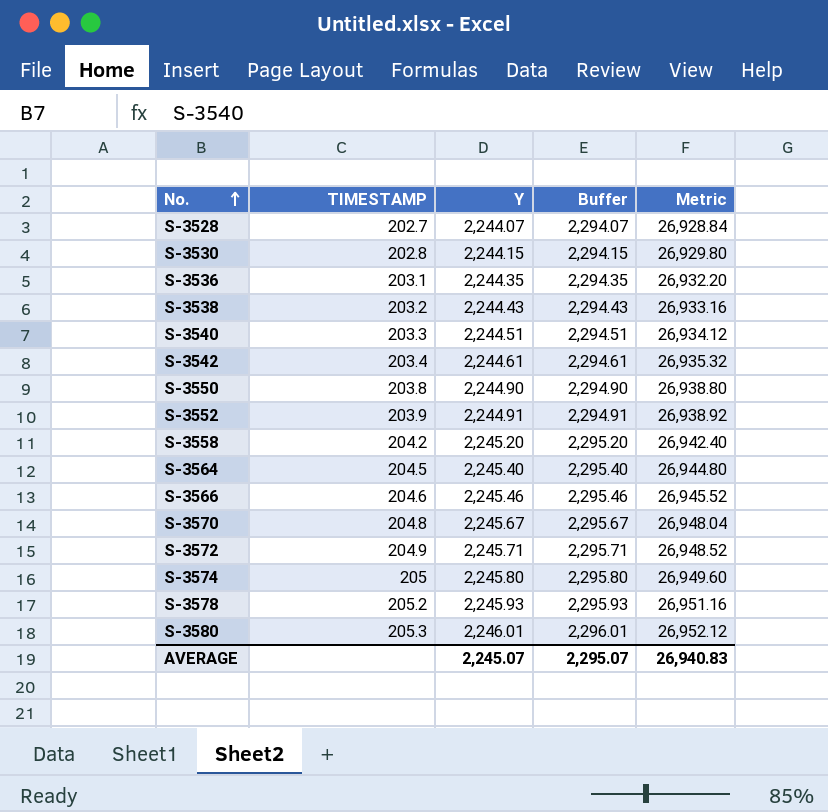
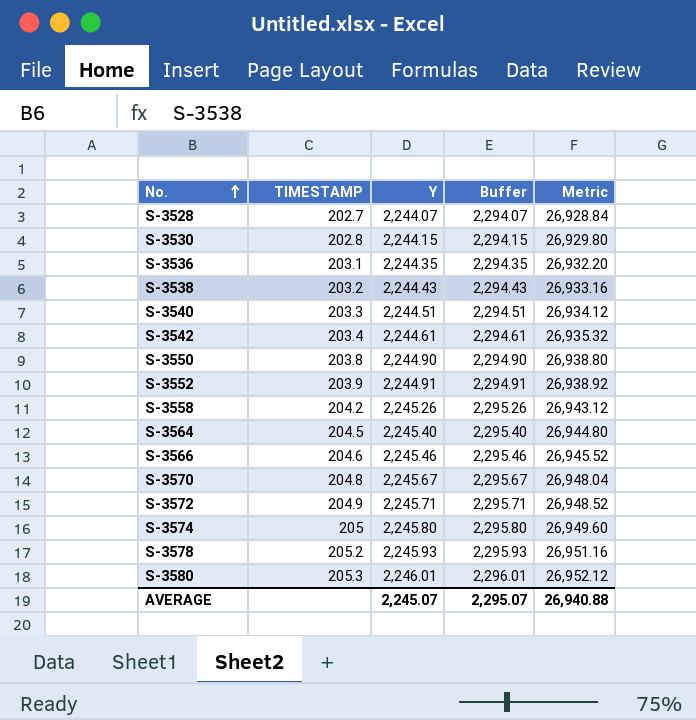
S-3558 | Y: 2,245.20 -> 2,245.26
S-3558 | Buffer: 2,295.20 -> 2,295.26
S-3558 | Metric: 26,942.40 -> 26,943.12
AVERAGE | Metric: 26,940.83 -> 26,940.88

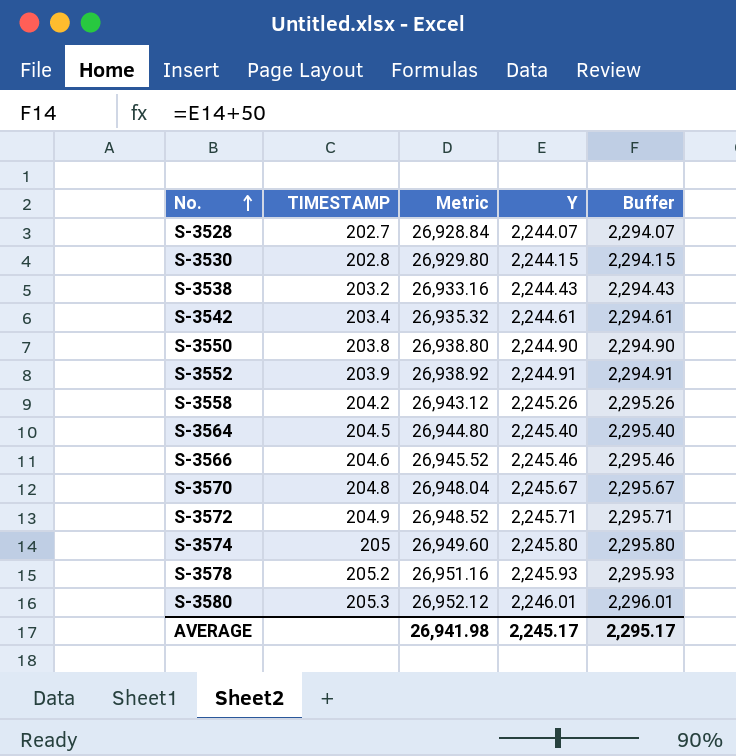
column Metric | position: 5 -> 3
row S-3536: 203.1 | 2,244.35 | 2,294.35 | 26,932.20 -> none
row S-3540: 203.3 | 2,244.51 | 2,294.51 | 26,934.12 -> none
AVERAGE | Metric: 26,940.88 -> 26,941.98
AVERAGE | Y: 2,245.07 -> 2,245.17
AVERAGE | Buffer: 2,295.07 -> 2,295.17

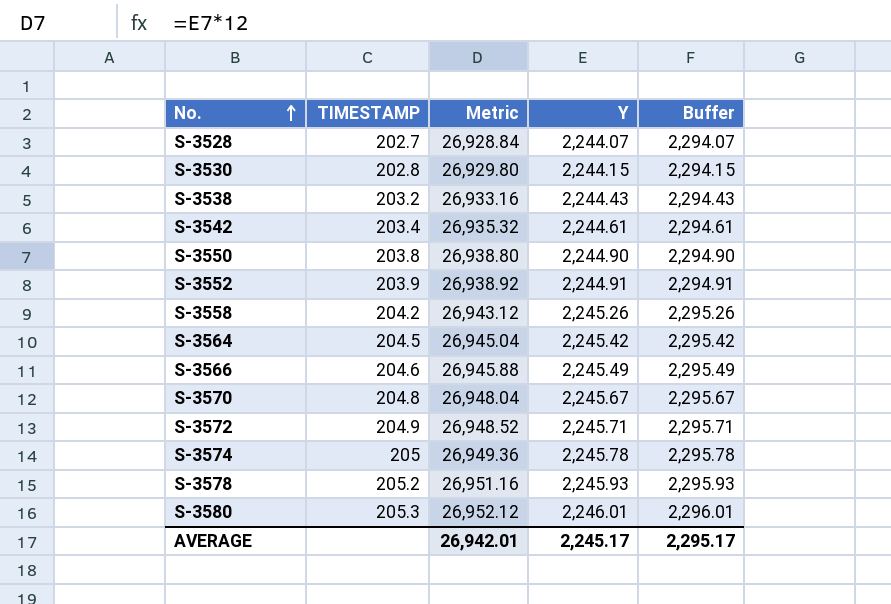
S-3564 | Metric: 26,944.80 -> 26,945.04
S-3564 | Y: 2,245.40 -> 2,245.42
S-3564 | Buffer: 2,295.40 -> 2,295.42
S-3566 | Metric: 26,945.52 -> 26,945.88
S-3566 | Y: 2,245.46 -> 2,245.49
S-3566 | Buffer: 2,295.46 -> 2,295.49
S-3574 | Metric: 26,949.60 -> 26,949.36
S-3574 | Y: 2,245.80 -> 2,245.78
S-3574 | Buffer: 2,295.80 -> 2,295.78
AVERAGE | Metric: 26,941.98 -> 26,942.01

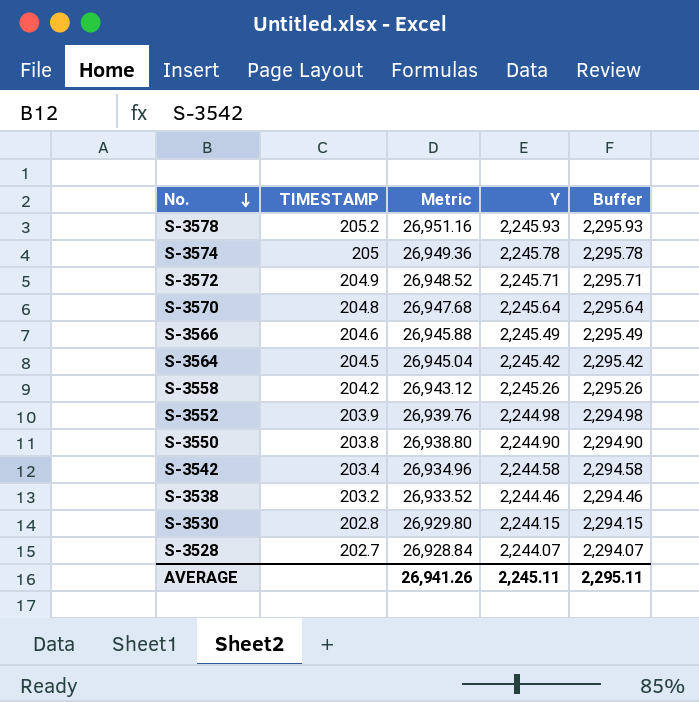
row order: No. ascending -> No. descending
row S-3580: 205.3 | 26,952.12 | 2,246.01 | 2,296.01 -> none
S-3570 | Metric: 26,948.04 -> 26,947.68
S-3570 | Y: 2,245.67 -> 2,245.64
S-3570 | Buffer: 2,295.67 -> 2,295.64
S-3552 | Metric: 26,938.92 -> 26,939.76
S-3552 | Y: 2,244.91 -> 2,244.98
S-3552 | Buffer: 2,294.91 -> 2,294.98
S-3542 | Metric: 26,935.32 -> 26,934.96
S-3542 | Y: 2,244.61 -> 2,244.58
S-3542 | Buffer: 2,294.61 -> 2,294.58
S-3538 | Metric: 26,933.16 -> 26,933.52
S-3538 | Y: 2,244.43 -> 2,244.46
S-3538 | Buffer: 2,294.43 -> 2,294.46
AVERAGE | Metric: 26,942.01 -> 26,941.26
AVERAGE | Y: 2,245.17 -> 2,245.11
AVERAGE | Buffer: 2,295.17 -> 2,295.11

